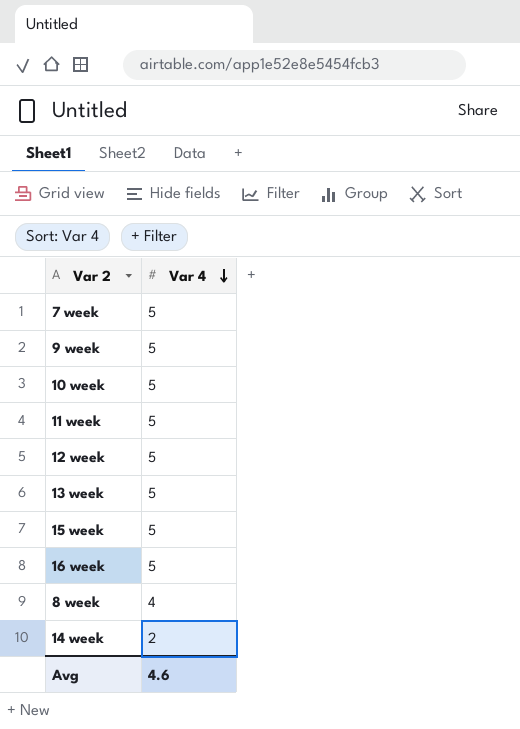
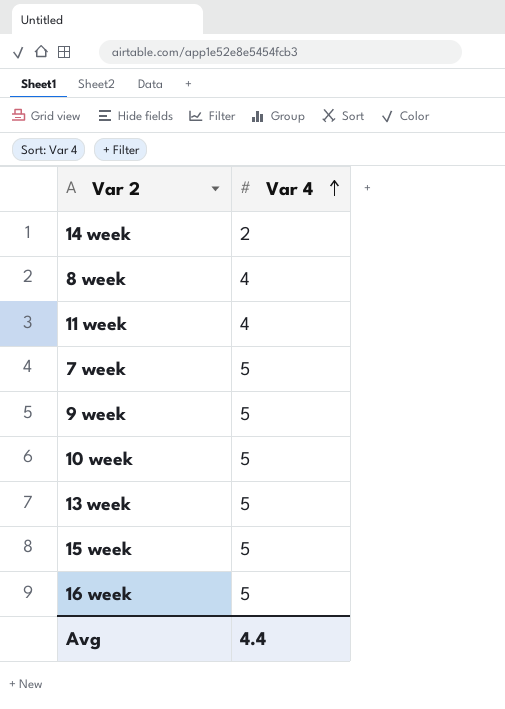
row order: Var 4 descending -> Var 4 ascending
row 12 week: 5 -> none
11 week | Var 4: 5 -> 4
Avg | Var 4: 4.6 -> 4.4

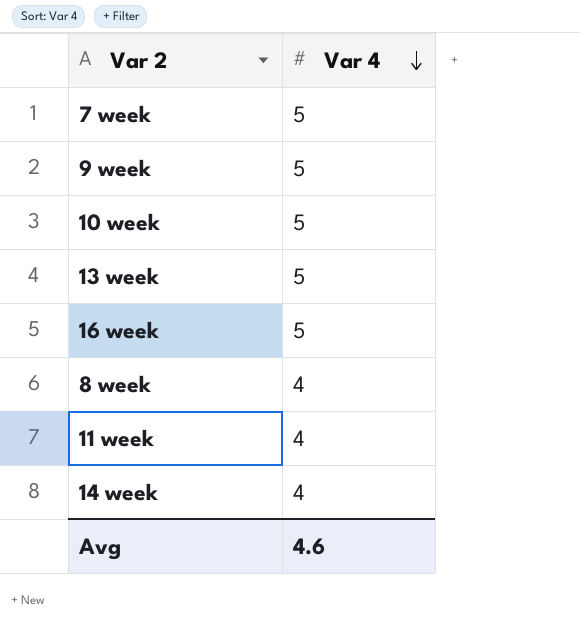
row order: Var 4 ascending -> Var 4 descending
row 15 week: 5 -> none
14 week | Var 4: 2 -> 4
Avg | Var 4: 4.4 -> 4.6

